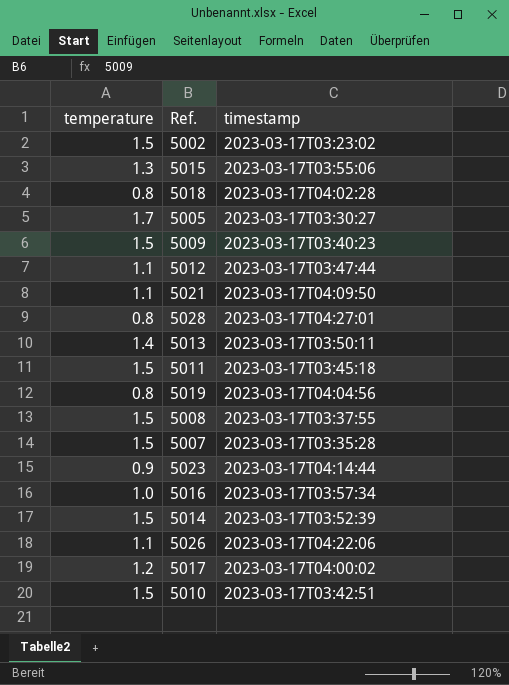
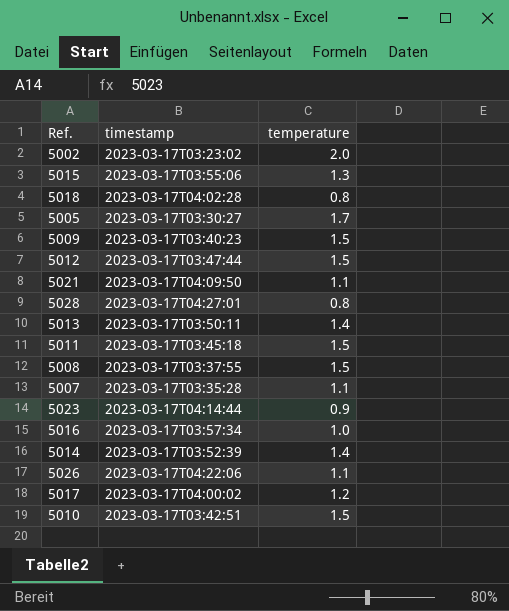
column temperature | position: 1 -> 3
row 5019: 0.8 | 2023-03-17T04:04:56 -> none
5002 | temperature: 1.5 -> 2.0
5012 | temperature: 1.1 -> 1.5
5007 | temperature: 1.5 -> 1.1
5014 | temperature: 1.5 -> 1.4

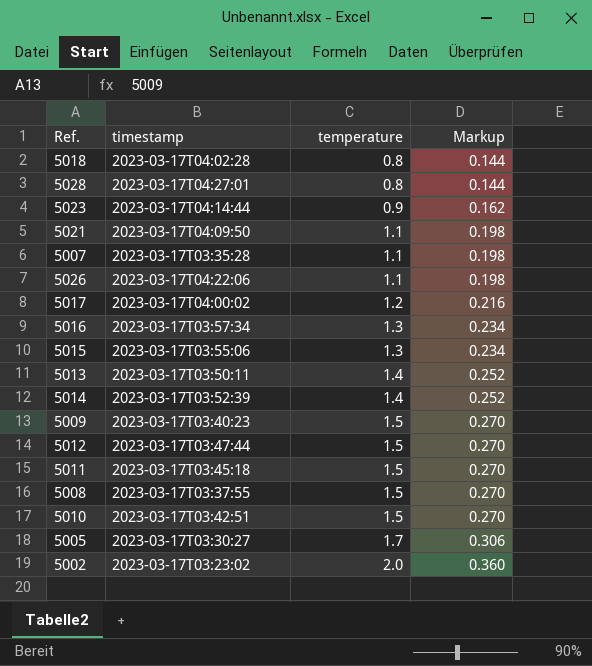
row order: none -> temperature ascending
column Markup | formula: none -> [temperature] * 0.18
5016 | temperature: 1.0 -> 1.3

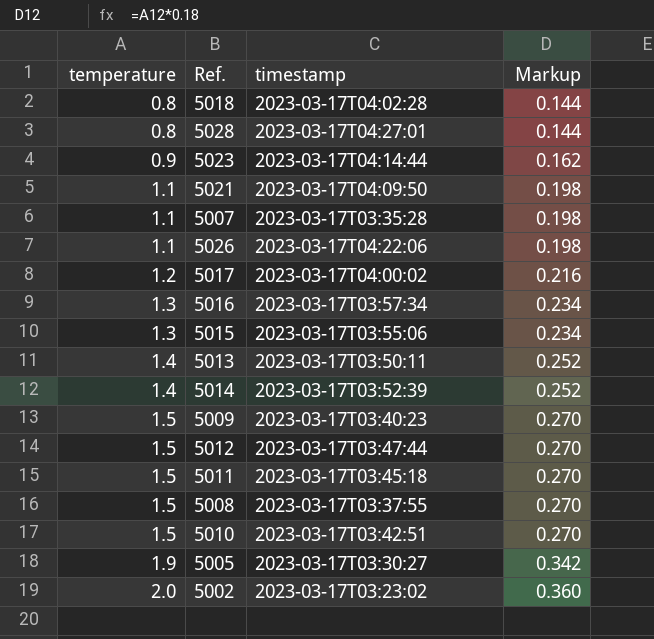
column temperature | position: 3 -> 1
5005 | temperature: 1.7 -> 1.9
5005 | Markup: 0.306 -> 0.342

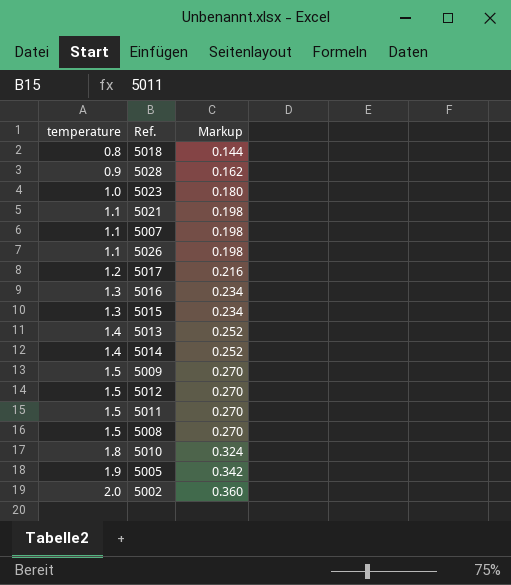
column timestamp | position: 3 -> none
5028 | temperature: 0.8 -> 0.9
5028 | Markup: 0.144 -> 0.162
5023 | temperature: 0.9 -> 1.0
5023 | Markup: 0.162 -> 0.180
5010 | temperature: 1.5 -> 1.8
5010 | Markup: 0.270 -> 0.324

